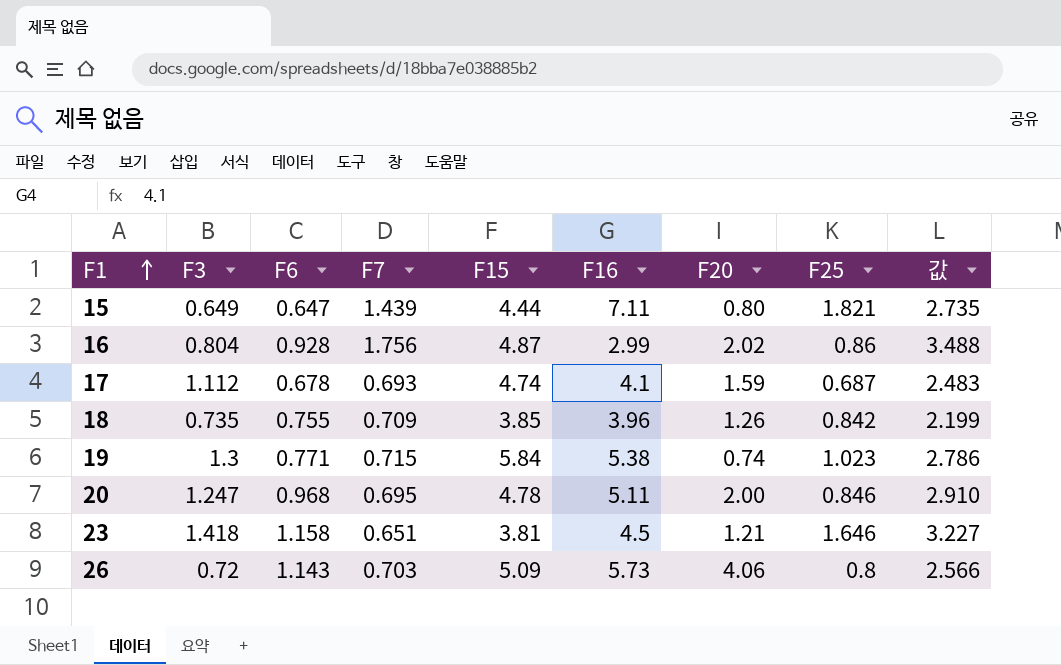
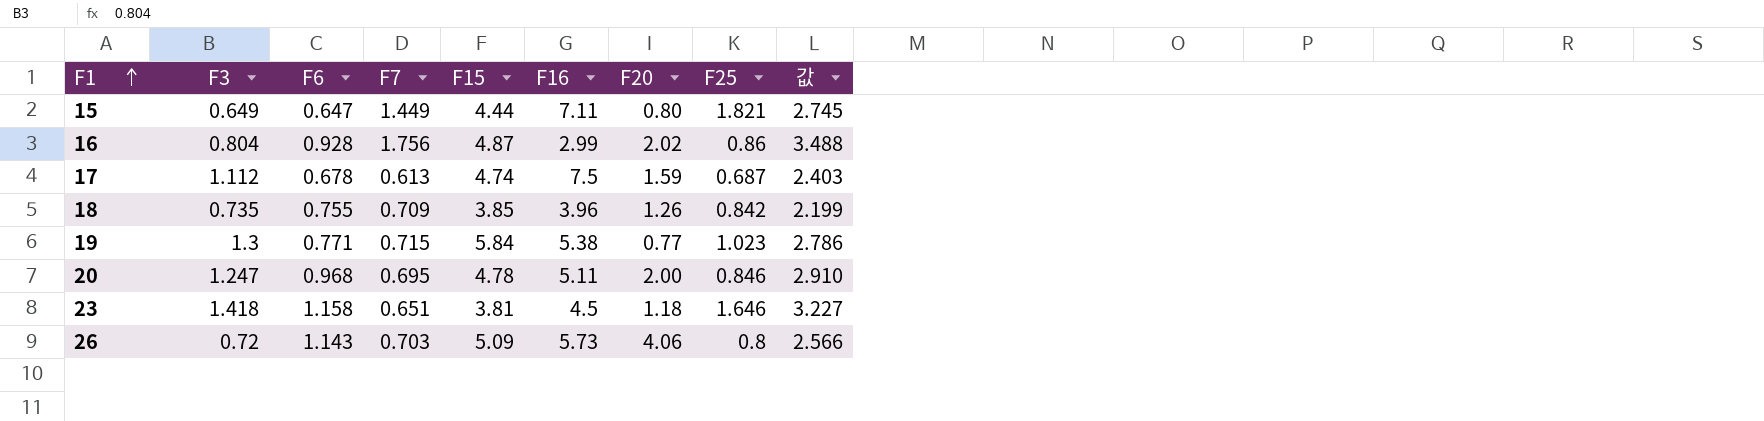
15 | F7: 1.439 -> 1.449
15 | 값: 2.735 -> 2.745
17 | F7: 0.693 -> 0.613
17 | F16: 4.1 -> 7.5
17 | 값: 2.483 -> 2.403
19 | F20: 0.74 -> 0.77
23 | F20: 1.21 -> 1.18

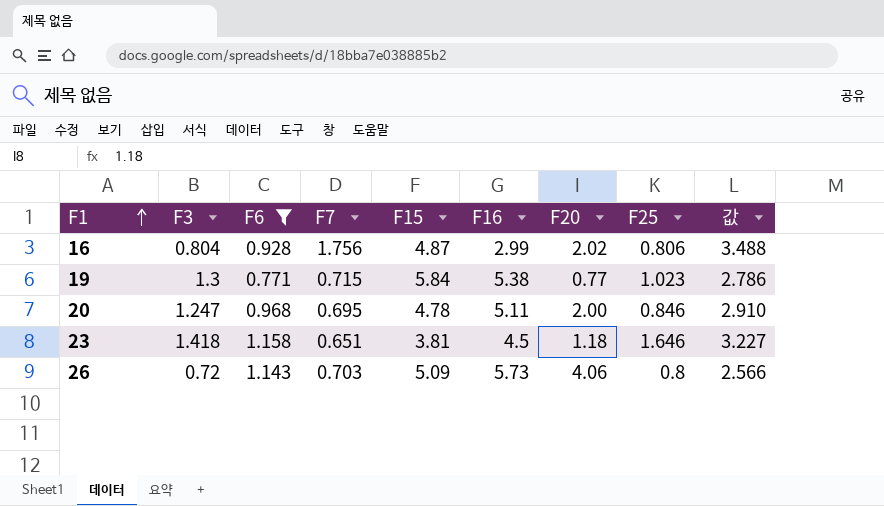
filter: none -> F6 >= 0.771
16 | F25: 0.86 -> 0.806

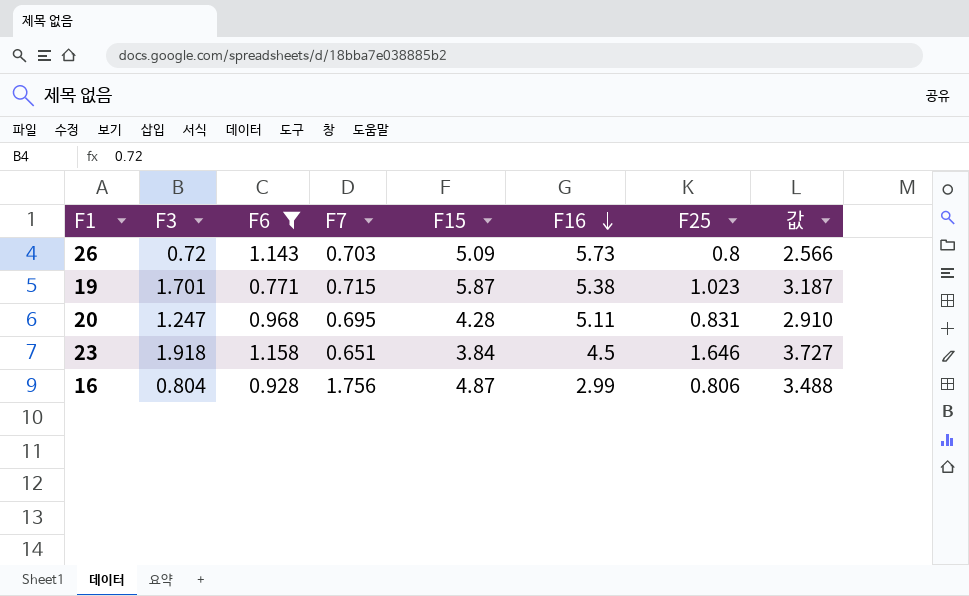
row order: F1 ascending -> F16 descending
column F20 | position: 7 -> none
19 | F3: 1.3 -> 1.701
19 | F15: 5.84 -> 5.87
19 | 값: 2.786 -> 3.187
20 | F15: 4.78 -> 4.28
20 | F25: 0.846 -> 0.831
23 | F3: 1.418 -> 1.918
23 | F15: 3.81 -> 3.84
23 | 값: 3.227 -> 3.727

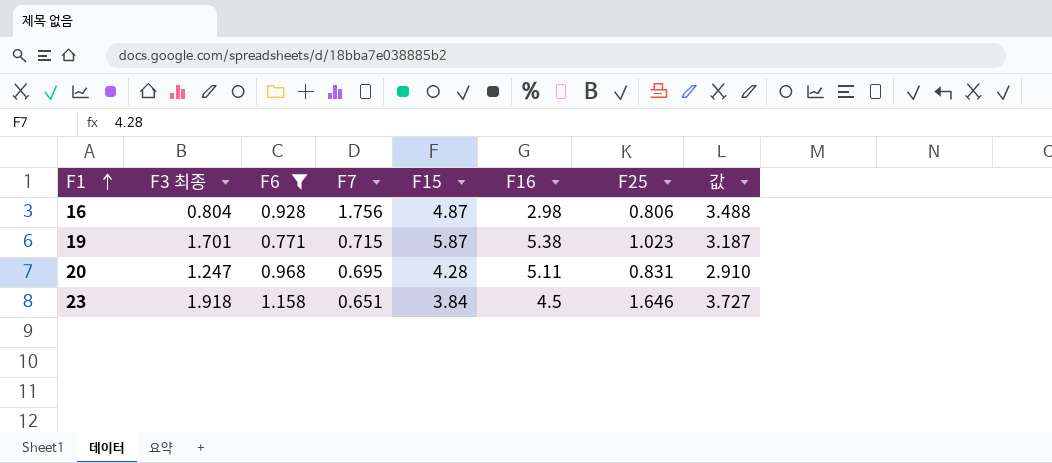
row order: F16 descending -> F1 ascending
column name: F3 -> F3 최종
row 26: 0.72 | 1.143 | 0.703 | 5.09 | 5.73 | 0.8 | 2.566 -> none
16 | F16: 2.99 -> 2.98

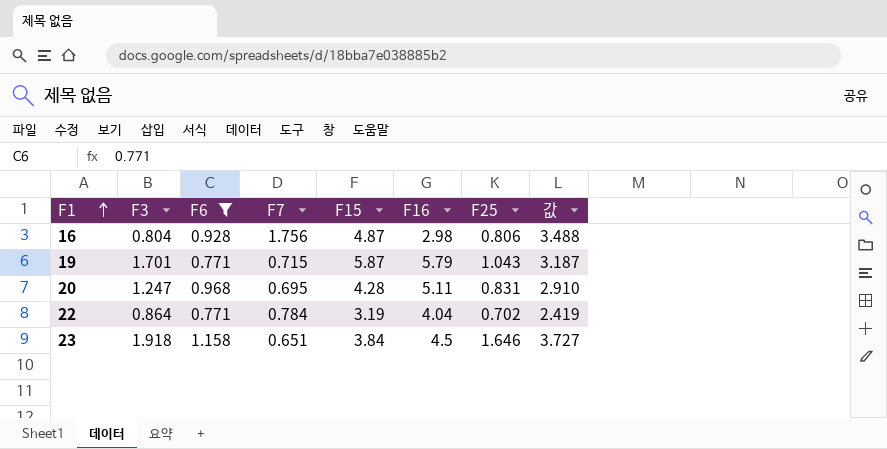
column name: F3 최종 -> F3
19 | F16: 5.38 -> 5.79
19 | F25: 1.023 -> 1.043
row 22: none -> 0.864 | 0.771 | 0.784 | 3.19 | 4.04 | 0.702 | 2.419

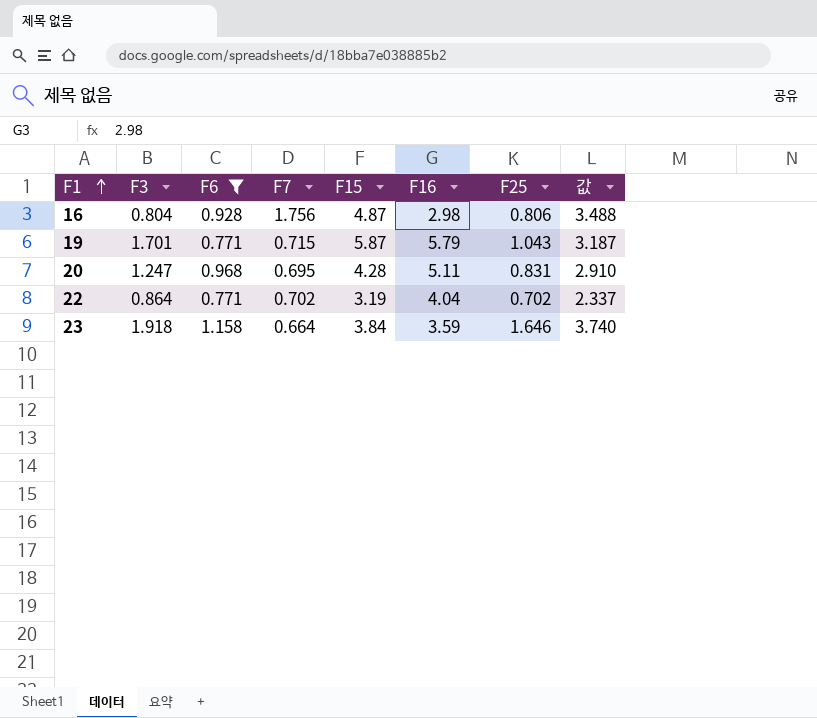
22 | F7: 0.784 -> 0.702
22 | 값: 2.419 -> 2.337
23 | F7: 0.651 -> 0.664
23 | F16: 4.5 -> 3.59
23 | 값: 3.727 -> 3.740

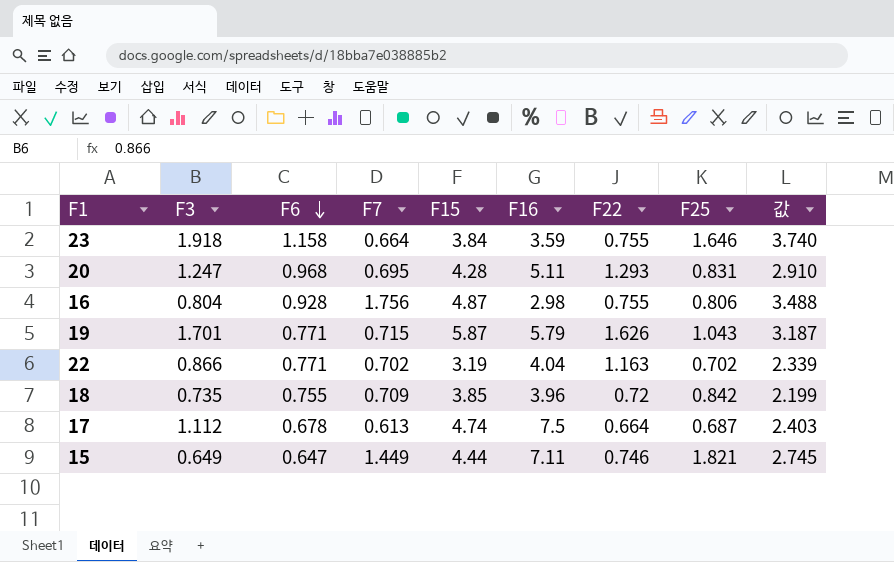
filter: F6 >= 0.771 -> none
row order: F1 ascending -> F6 descending
column F22 | position: none -> 7
22 | F3: 0.864 -> 0.866
22 | 값: 2.337 -> 2.339

